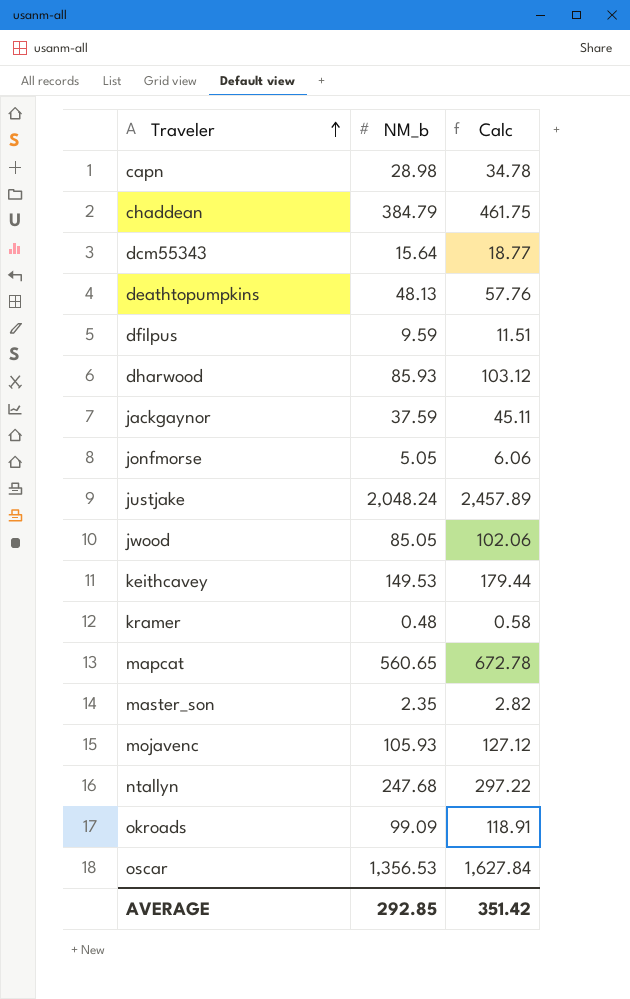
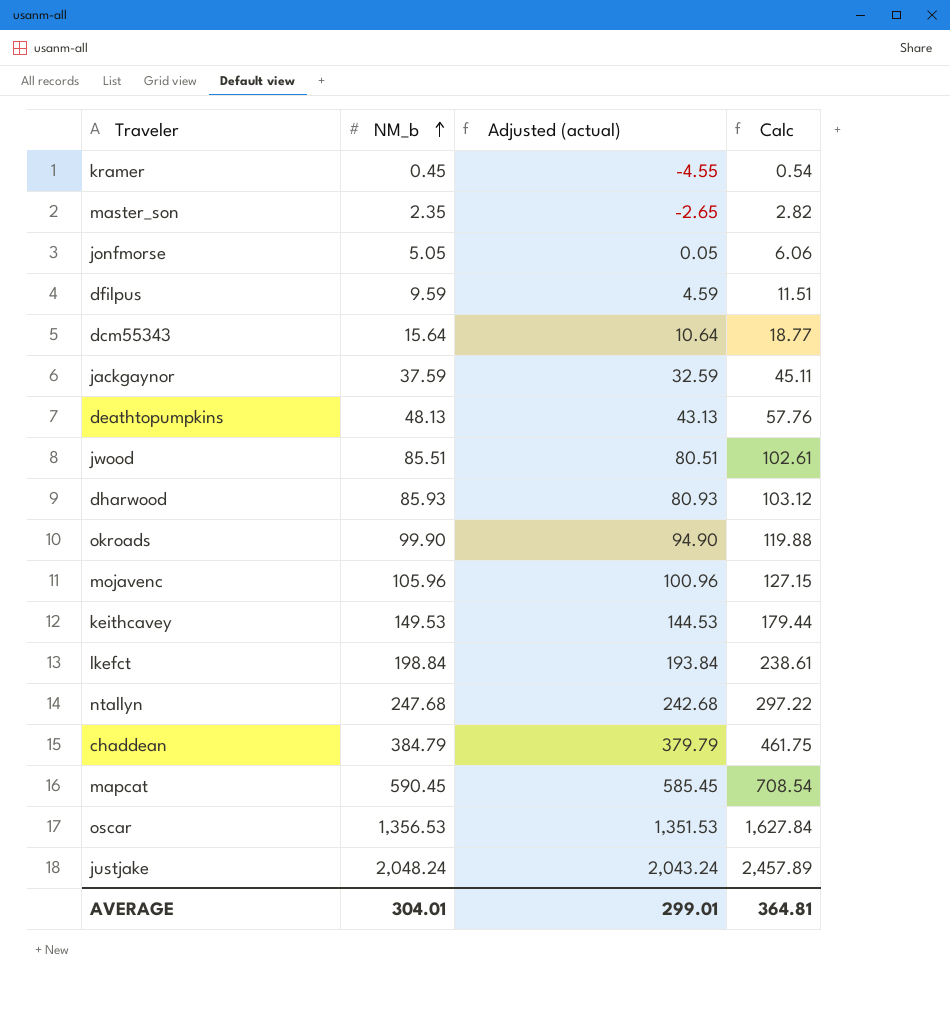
row order: Traveler ascending -> NM_b ascending
column Adjusted (actual) | formula: none -> [NM_b] - 5
row capn: 28.98 | 34.78 -> none
kramer | NM_b: 0.48 -> 0.45
kramer | Calc: 0.58 -> 0.54
jwood | NM_b: 85.05 -> 85.51
jwood | Calc: 102.06 -> 102.61
okroads | NM_b: 99.09 -> 99.90
okroads | Calc: 118.91 -> 119.88
mojavenc | NM_b: 105.93 -> 105.96
mojavenc | Calc: 127.12 -> 127.15
row lkefct: none -> 198.84 | 193.84 | 238.61
mapcat | NM_b: 560.65 -> 590.45
mapcat | Calc: 672.78 -> 708.54
AVERAGE | NM_b: 292.85 -> 304.01
AVERAGE | Calc: 351.42 -> 364.81

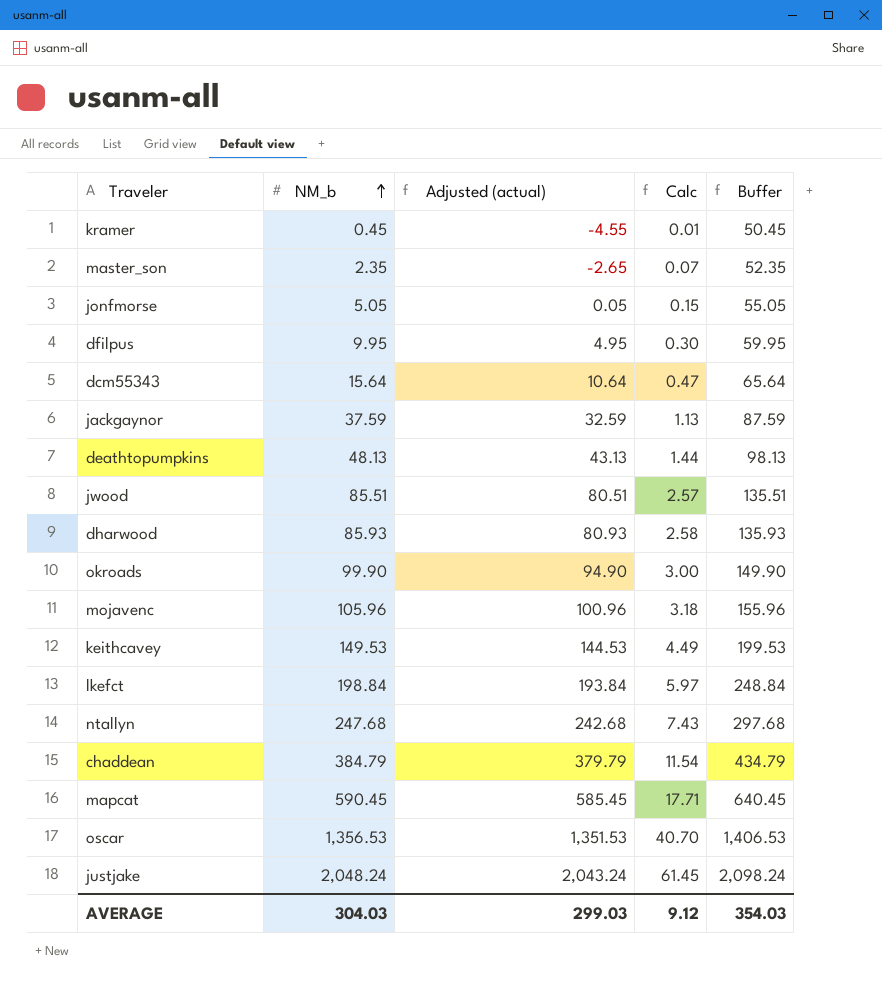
column Calc | formula: [NM_b] * 1.2 -> [NM_b] * 0.03
column Buffer | formula: none -> [NM_b] + 50
dfilpus | NM_b: 9.59 -> 9.95
dfilpus | Adjusted (actual): 4.59 -> 4.95
AVERAGE | NM_b: 304.01 -> 304.03
AVERAGE | Adjusted (actual): 299.01 -> 299.03
AVERAGE | Calc: 364.81 -> 9.12

